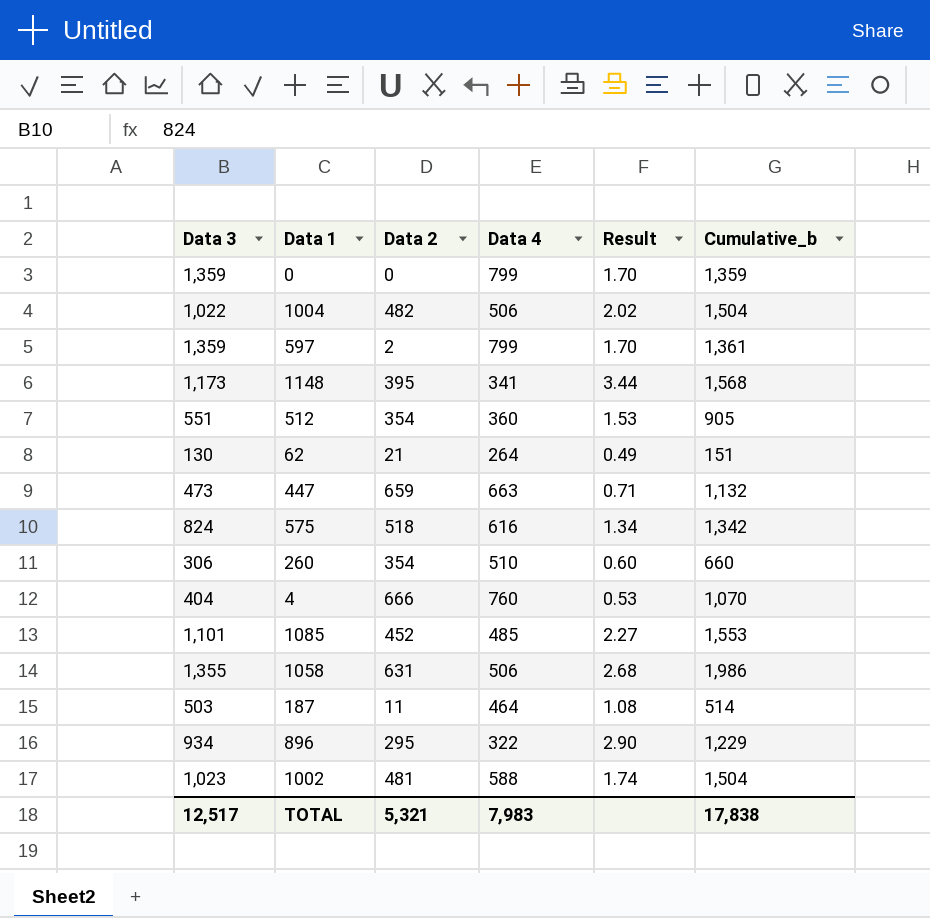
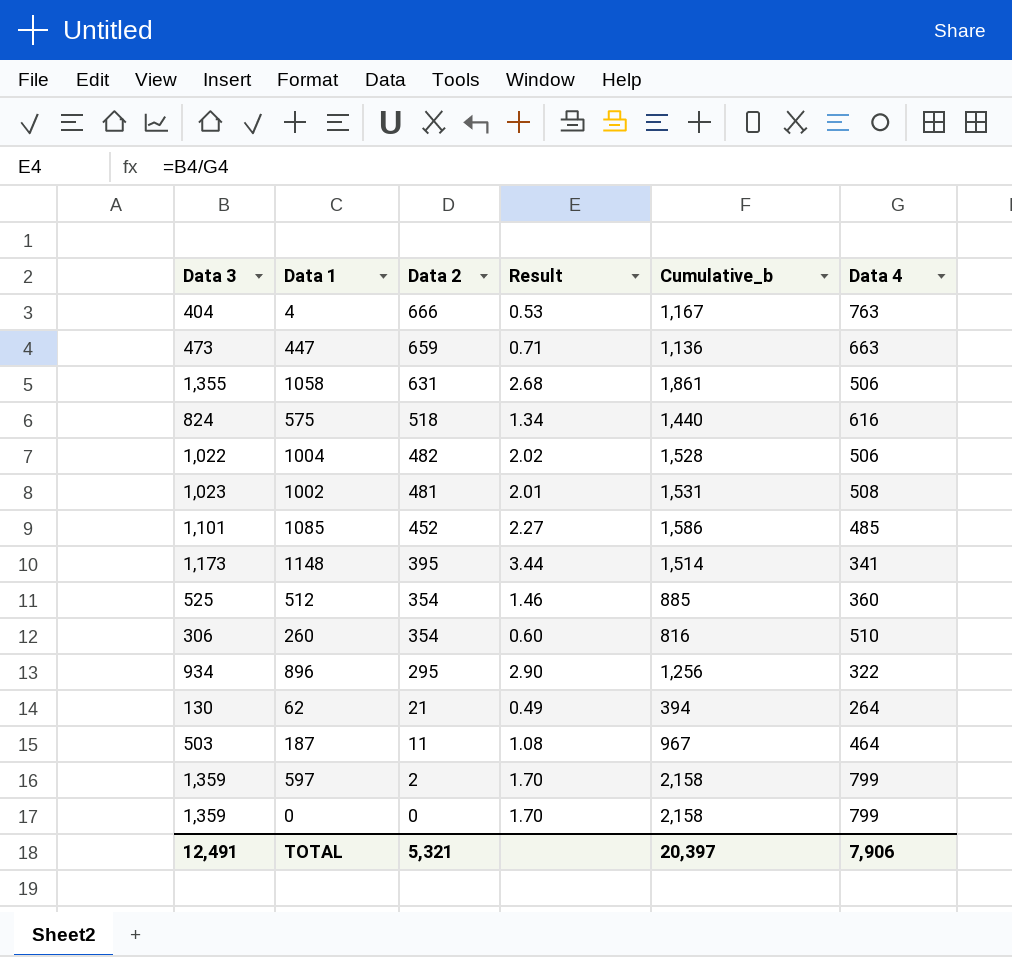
row order: none -> Data 2 descending
column Cumulative_b | formula: [Data 3] + [Data 2] -> [Data 3] + [Data 4]
column Data 4 | position: 4 -> 6
4 | Data 4: 760 -> 763
1002 | Result: 1.74 -> 2.01
1002 | Data 4: 588 -> 508
512 | Data 3: 551 -> 525
512 | Result: 1.53 -> 1.46
TOTAL | Data 3: 12,517 -> 12,491
TOTAL | Cumulative_b: 17,838 -> 20,397
TOTAL | Data 4: 7,983 -> 7,906

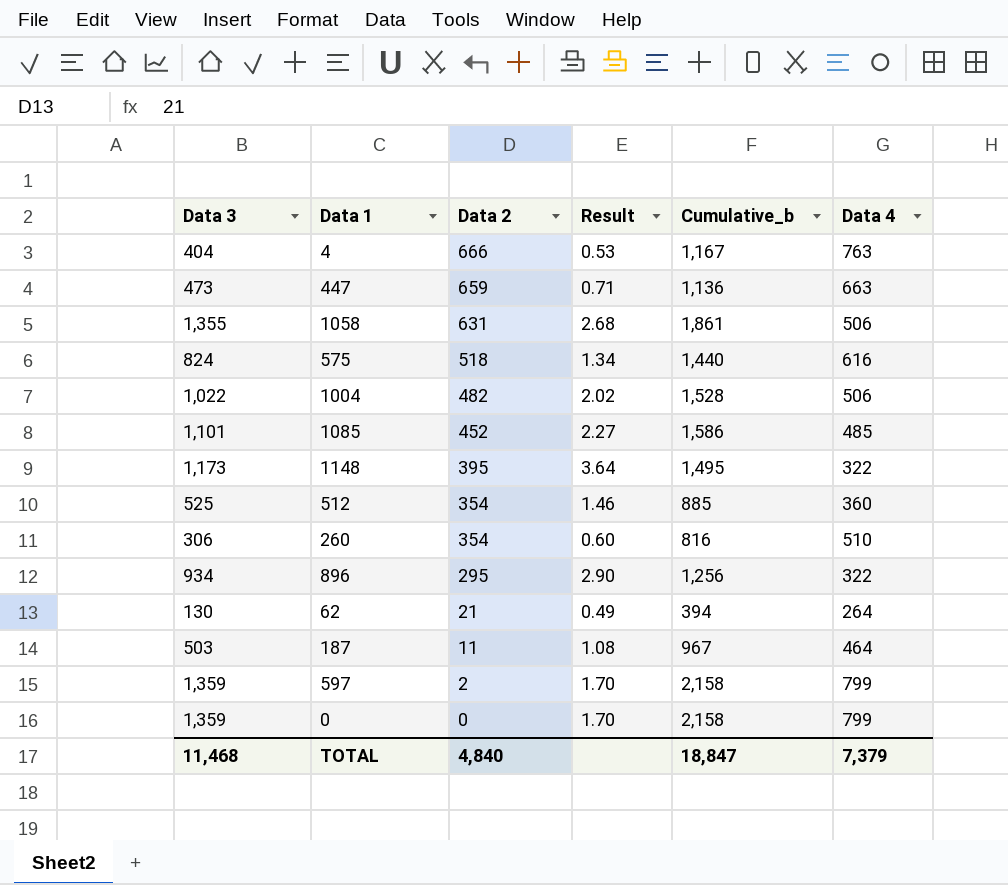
row 1002: 1,023 | 481 | 2.01 | 1,531 | 508 -> none
1148 | Result: 3.44 -> 3.64
1148 | Cumulative_b: 1,514 -> 1,495
1148 | Data 4: 341 -> 322
TOTAL | Data 3: 12,491 -> 11,468
TOTAL | Data 2: 5,321 -> 4,840
TOTAL | Cumulative_b: 20,397 -> 18,847
TOTAL | Data 4: 7,906 -> 7,379

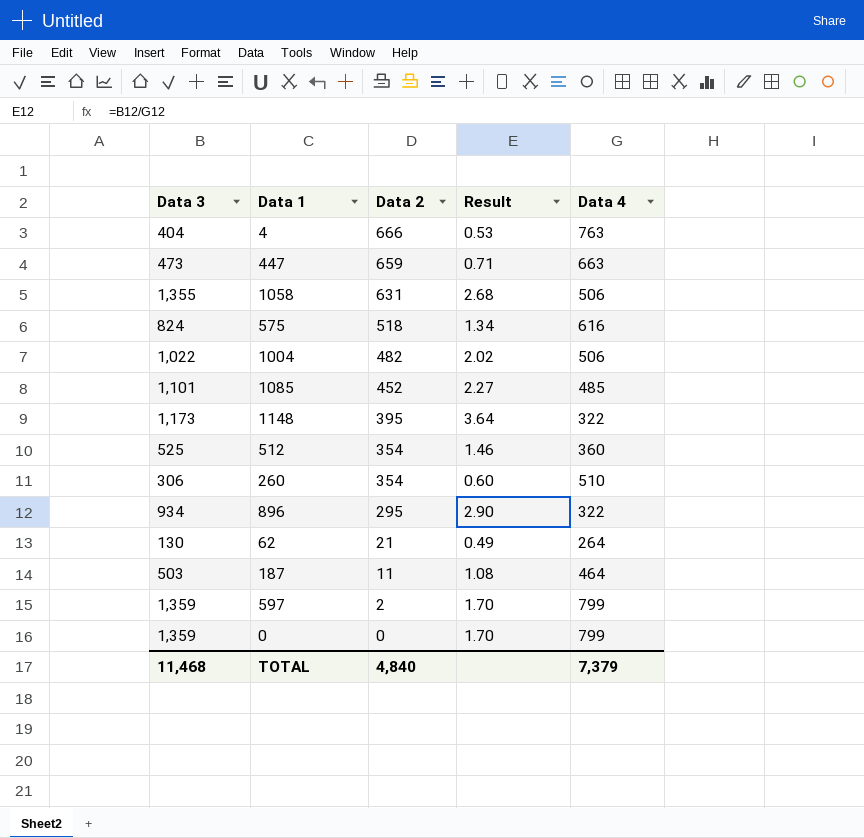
column Cumulative_b | formula: [Data 3] + [Data 4] -> none

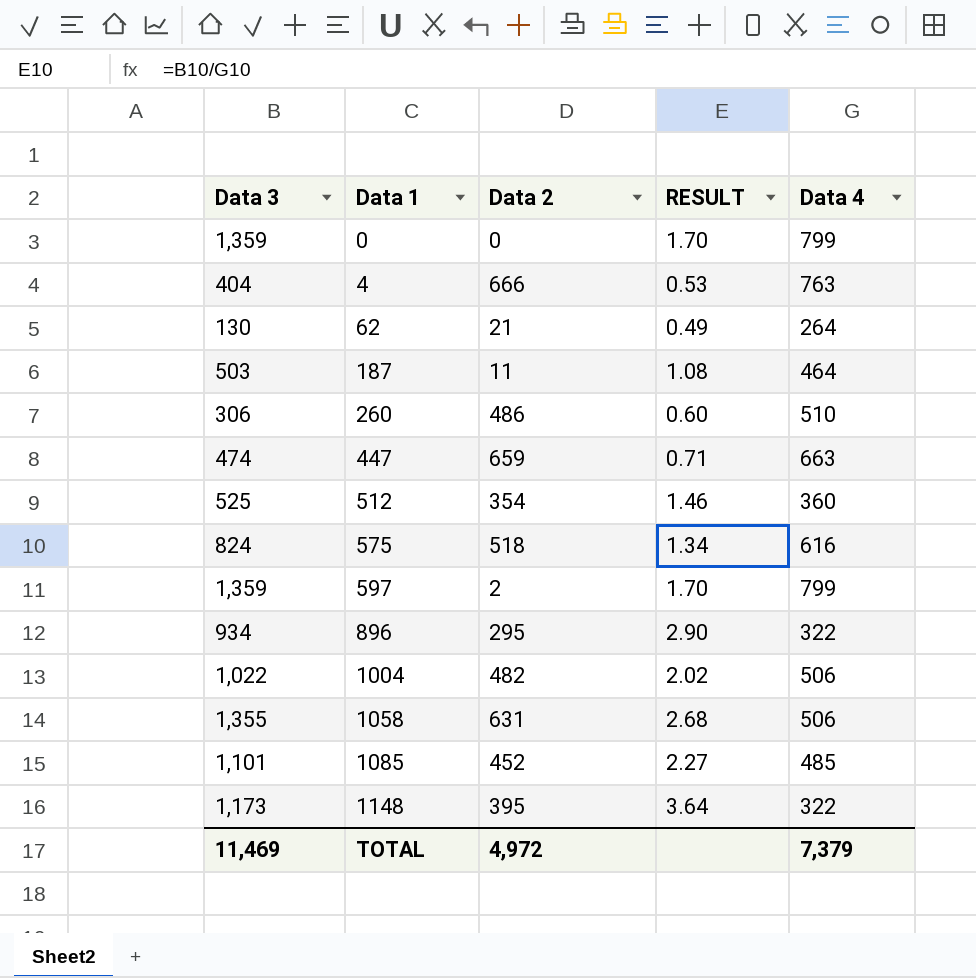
row order: Data 2 descending -> Data 1 ascending
column name: Result -> RESULT
260 | Data 2: 354 -> 486
447 | Data 3: 473 -> 474
TOTAL | Data 3: 11,468 -> 11,469
TOTAL | Data 2: 4,840 -> 4,972

